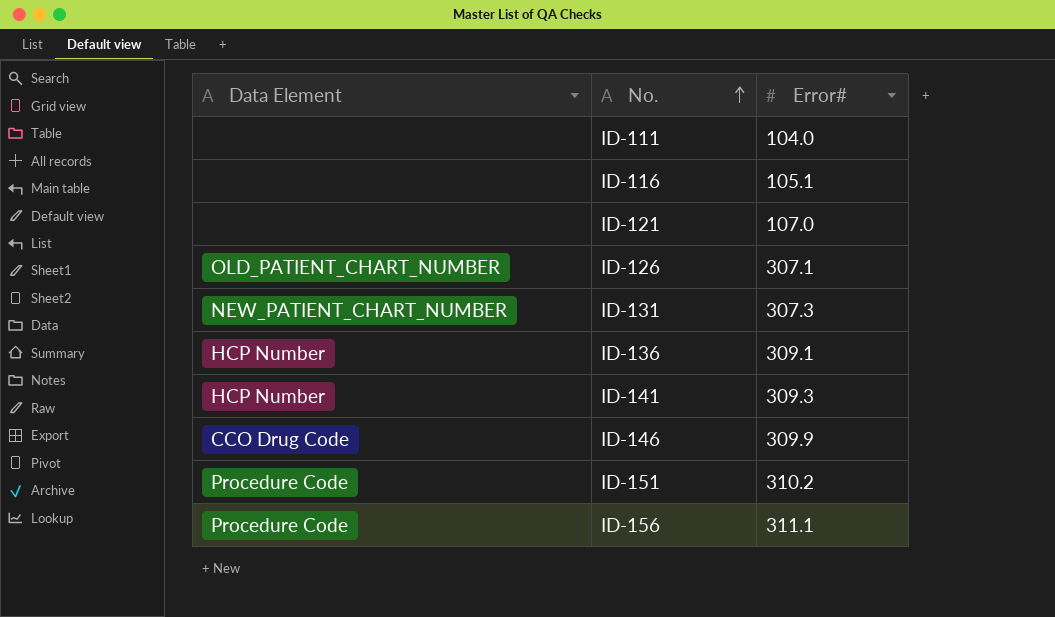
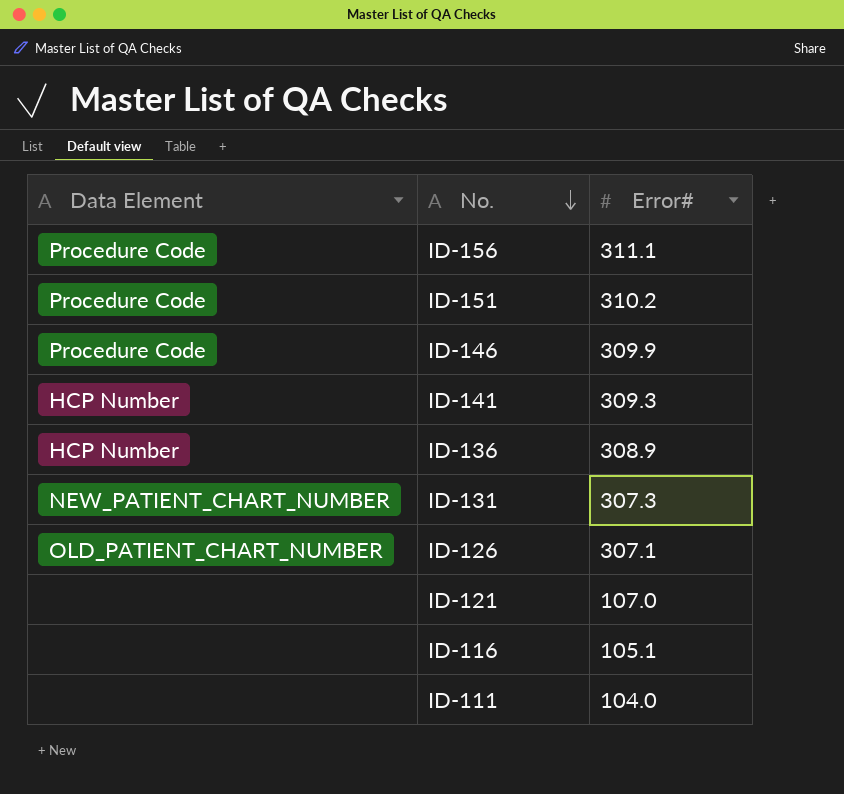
row order: No. ascending -> No. descending
ID-146 | Data Element: CCO Drug Code -> Procedure Code
ID-136 | Error#: 309.1 -> 308.9

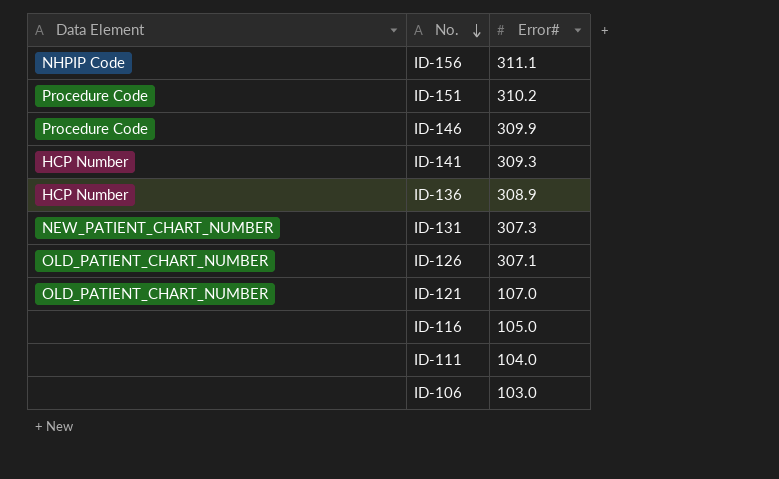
ID-156 | Data Element: Procedure Code -> NHPIP Code
ID-121 | Data Element: none -> OLD_PATIENT_CHART_NUMBER
ID-116 | Error#: 105.1 -> 105.0
row ID-106: none -> none | 103.0

